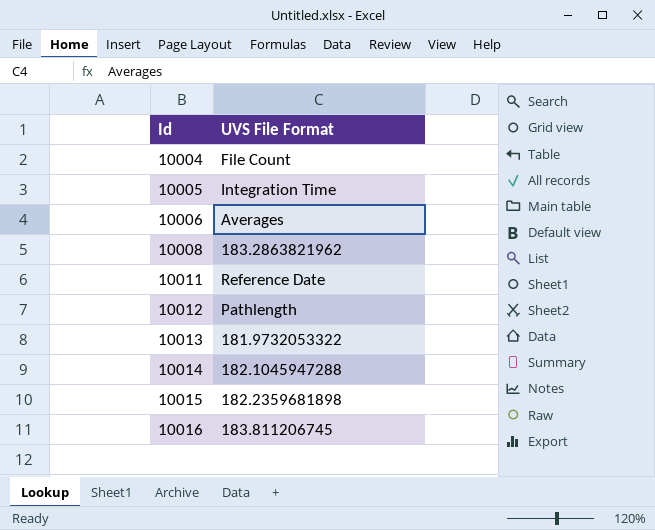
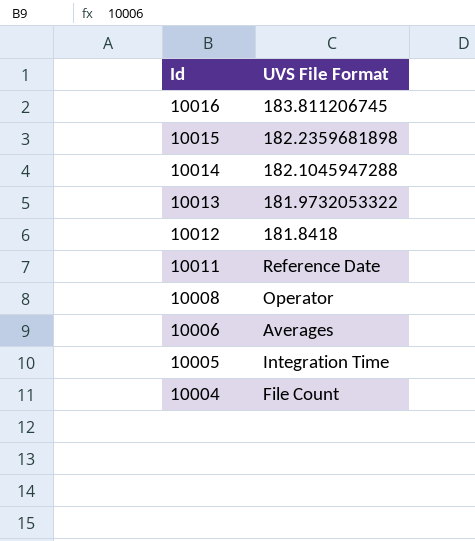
row order: Id ascending -> Id descending
10012 | UVS File Format: Pathlength -> 181.8418
10008 | UVS File Format: 183.2863821962 -> Operator

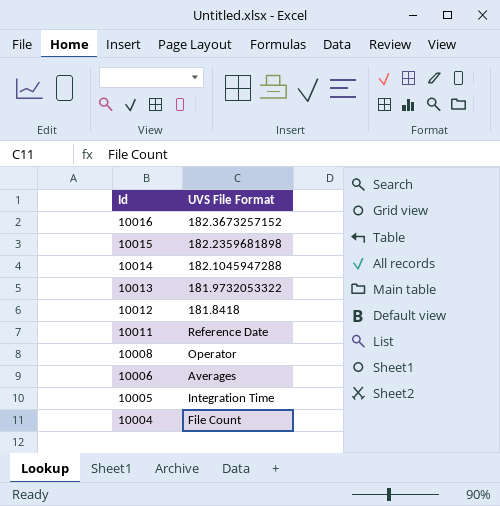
10016 | UVS File Format: 183.811206745 -> 182.3673257152

